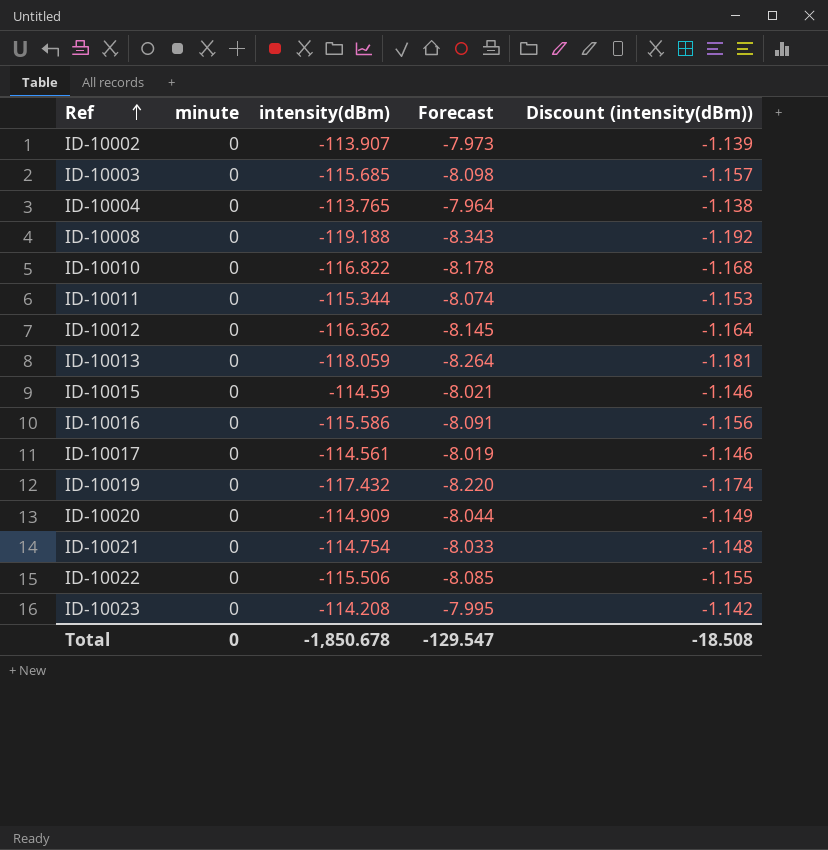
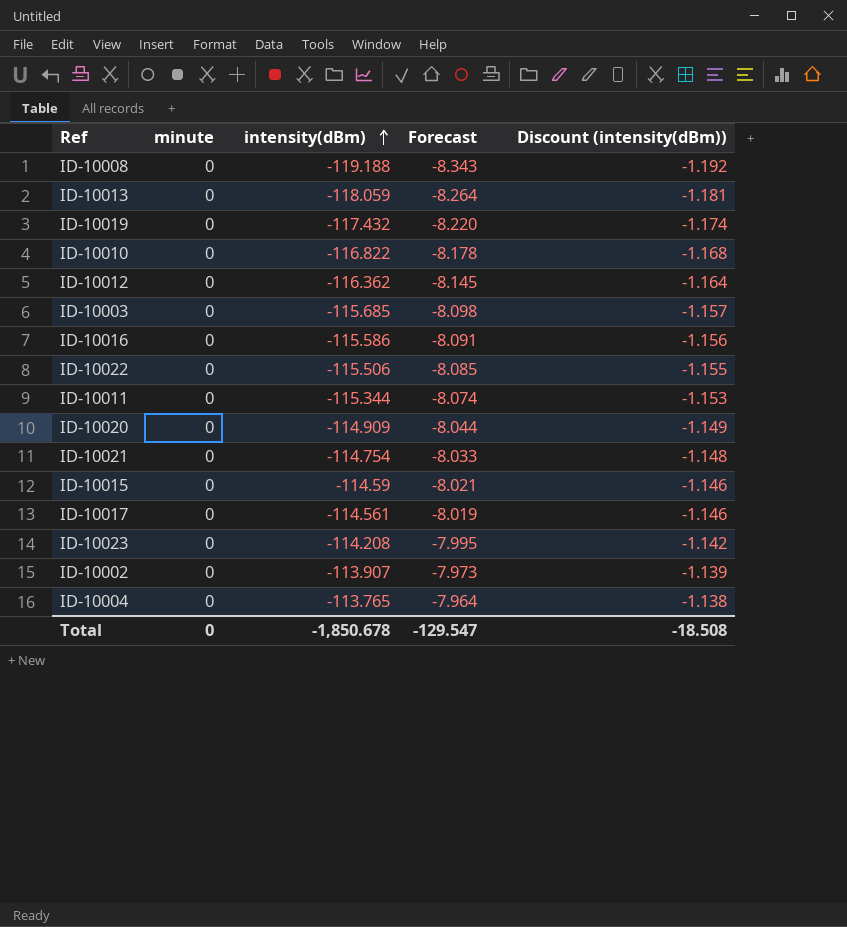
row order: Ref ascending -> intensity(dBm) ascending

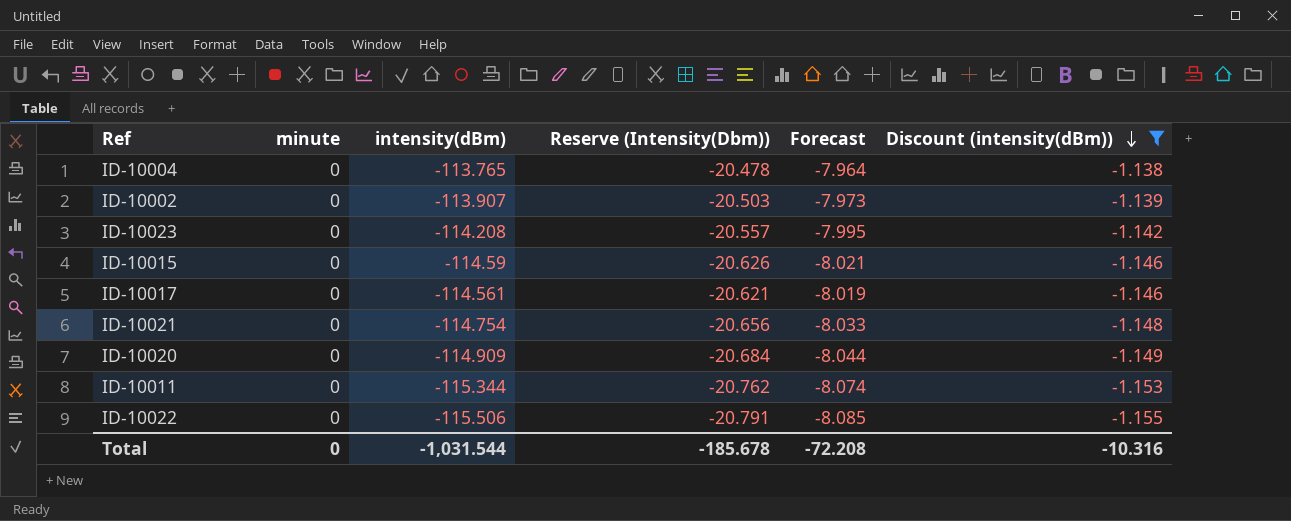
filter: none -> Discount (intensity(dBm)) >= -1.155
row order: intensity(dBm) ascending -> Discount (intensity(dBm)) descending
column Reserve (Intensity(Dbm)) | formula: none -> [intensity(dBm)] * 0.18
Total | intensity(dBm): -1,850.678 -> -1,031.544
Total | Forecast: -129.547 -> -72.208
Total | Discount (intensity(dBm)): -18.508 -> -10.316

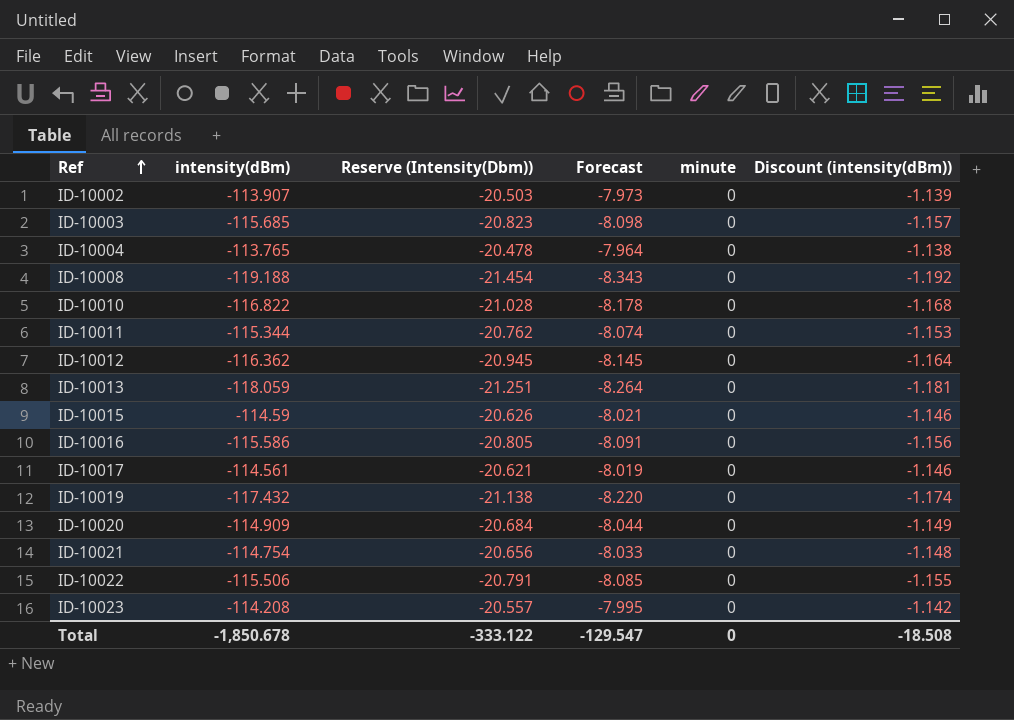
filter: Discount (intensity(dBm)) >= -1.155 -> none
row order: Discount (intensity(dBm)) descending -> Ref ascending
column minute | position: 2 -> 5
Total | intensity(dBm): -1,031.544 -> -1,850.678
Total | Reserve (Intensity(Dbm)): -185.678 -> -333.122
Total | Forecast: -72.208 -> -129.547
Total | Discount (intensity(dBm)): -10.316 -> -18.508

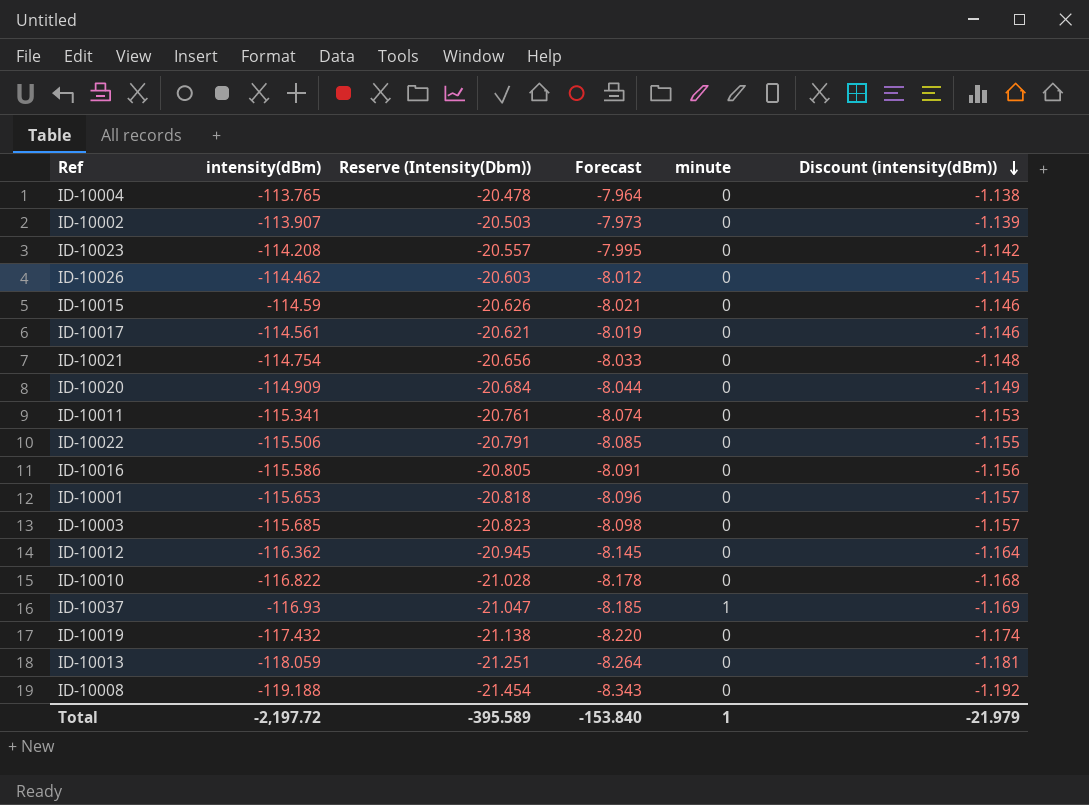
row order: Ref ascending -> Discount (intensity(dBm)) descending
row ID-10026: none -> -114.462 | -20.603 | -8.012 | 0 | -1.145
ID-10011 | intensity(dBm): -115.344 -> -115.341
ID-10011 | Reserve (Intensity(Dbm)): -20.762 -> -20.761
row ID-10001: none -> -115.653 | -20.818 | -8.096 | 0 | -1.157
row ID-10037: none -> -116.93 | -21.047 | -8.185 | 1 | -1.169
Total | intensity(dBm): -1,850.678 -> -2,197.72
Total | Reserve (Intensity(Dbm)): -333.122 -> -395.589
Total | Forecast: -129.547 -> -153.840
Total | minute: 0 -> 1
Total | Discount (intensity(dBm)): -18.508 -> -21.979

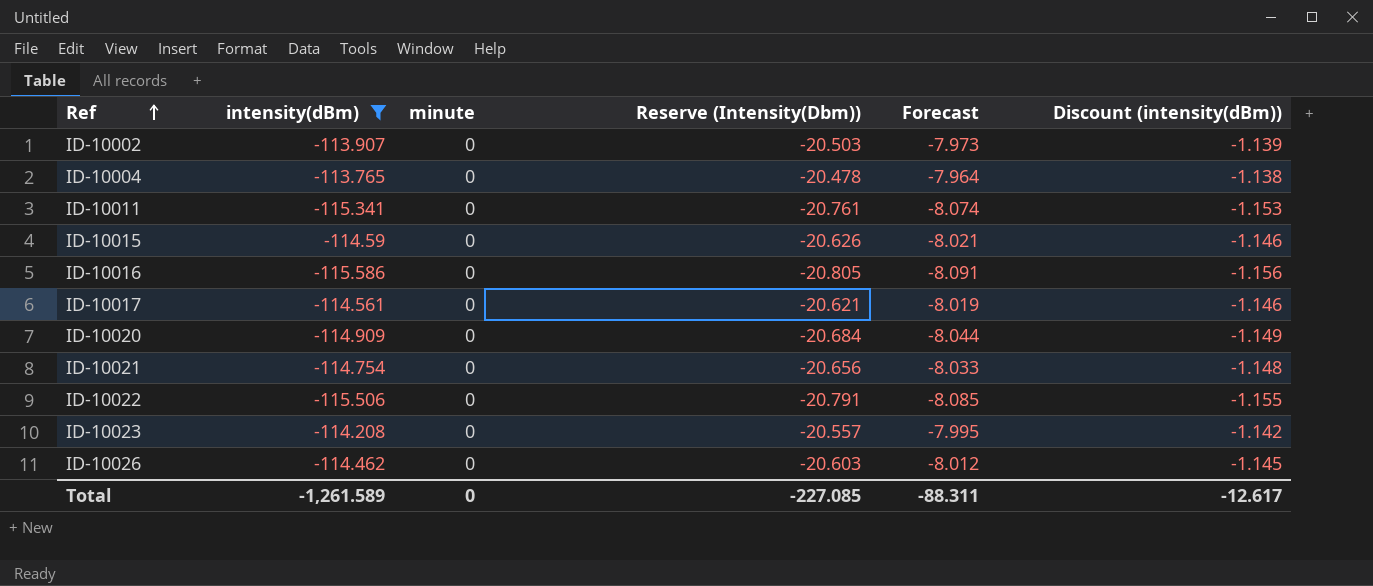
filter: none -> intensity(dBm) >= -115.586
row order: Discount (intensity(dBm)) descending -> Ref ascending
column minute | position: 5 -> 3
Total | intensity(dBm): -2,197.72 -> -1,261.589
Total | minute: 1 -> 0
Total | Reserve (Intensity(Dbm)): -395.589 -> -227.085
Total | Forecast: -153.840 -> -88.311
Total | Discount (intensity(dBm)): -21.979 -> -12.617

